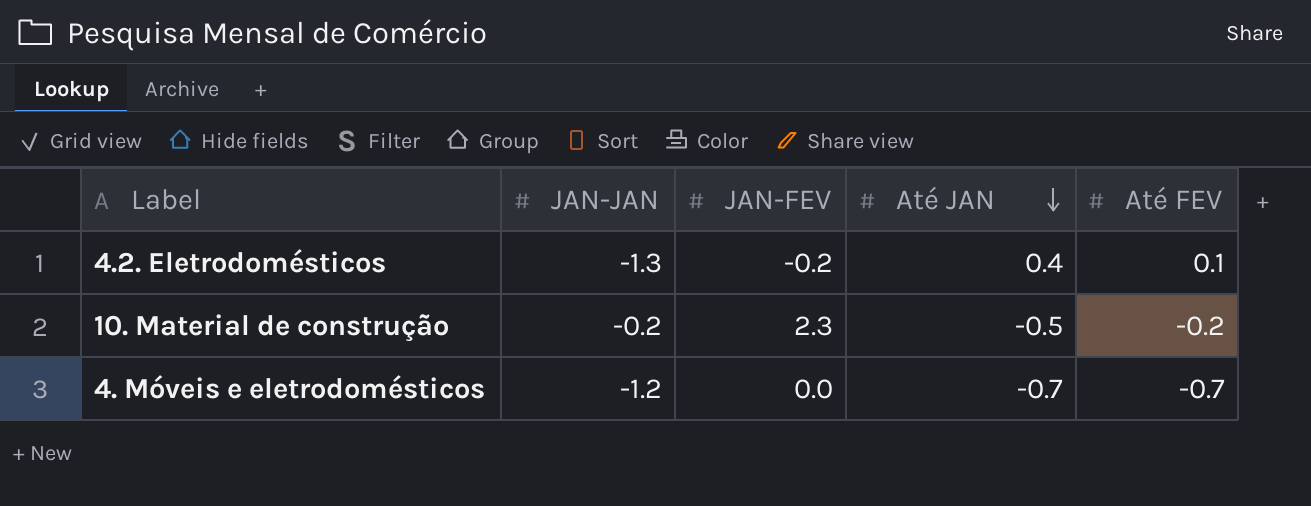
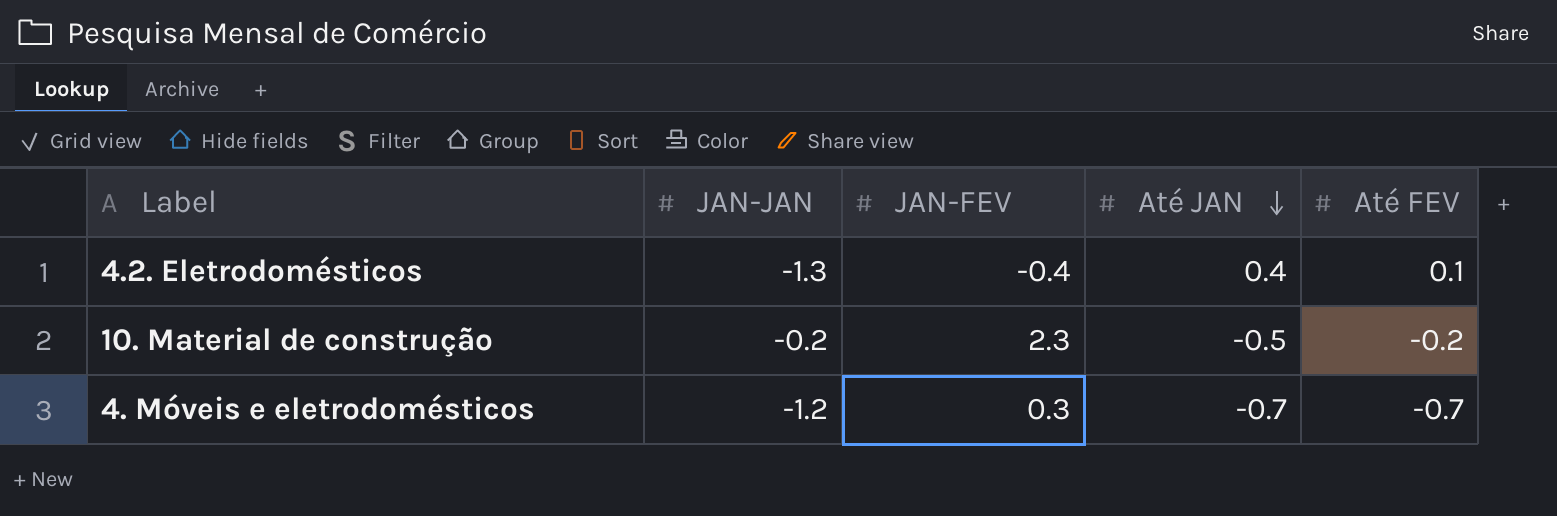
4.2. Eletrodomésticos | JAN-FEV: -0.2 -> -0.4
4. Móveis e eletrodomésticos | JAN-FEV: 0.0 -> 0.3

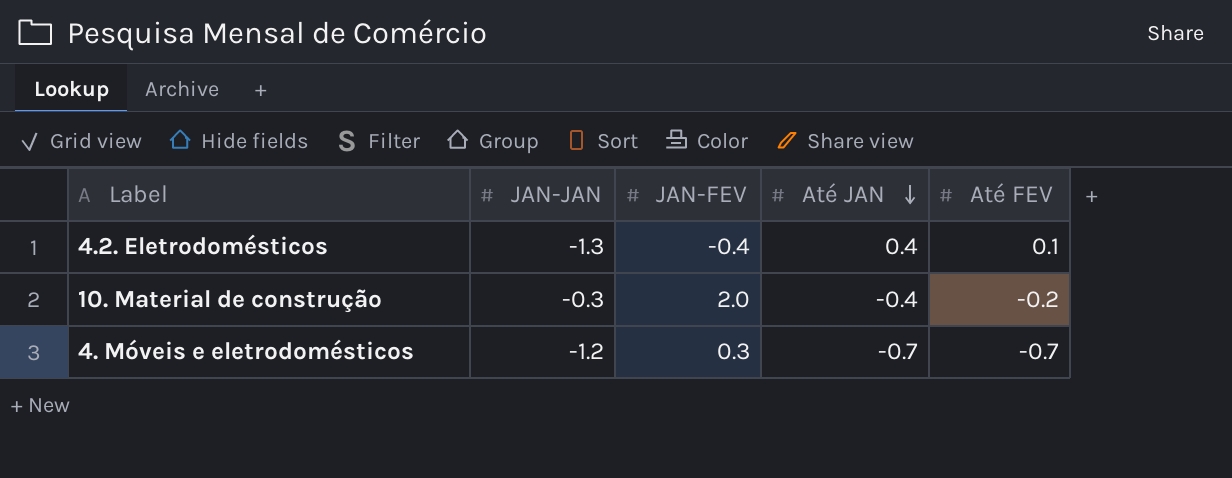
10. Material de construção | JAN-JAN: -0.2 -> -0.3
10. Material de construção | JAN-FEV: 2.3 -> 2.0
10. Material de construção | Até JAN: -0.5 -> -0.4

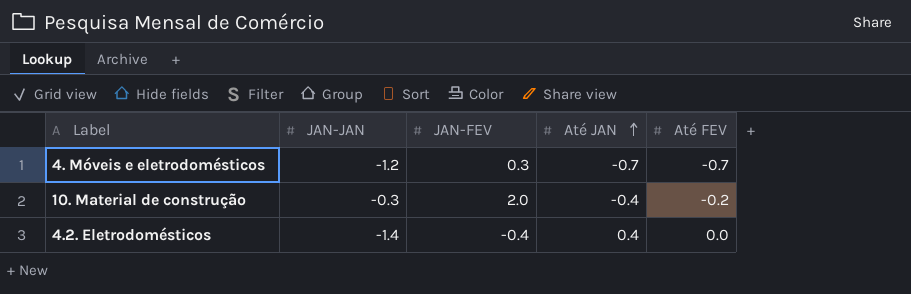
row order: Até JAN descending -> Até JAN ascending
4.2. Eletrodomésticos | JAN-JAN: -1.3 -> -1.4
4.2. Eletrodomésticos | Até FEV: 0.1 -> 0.0

